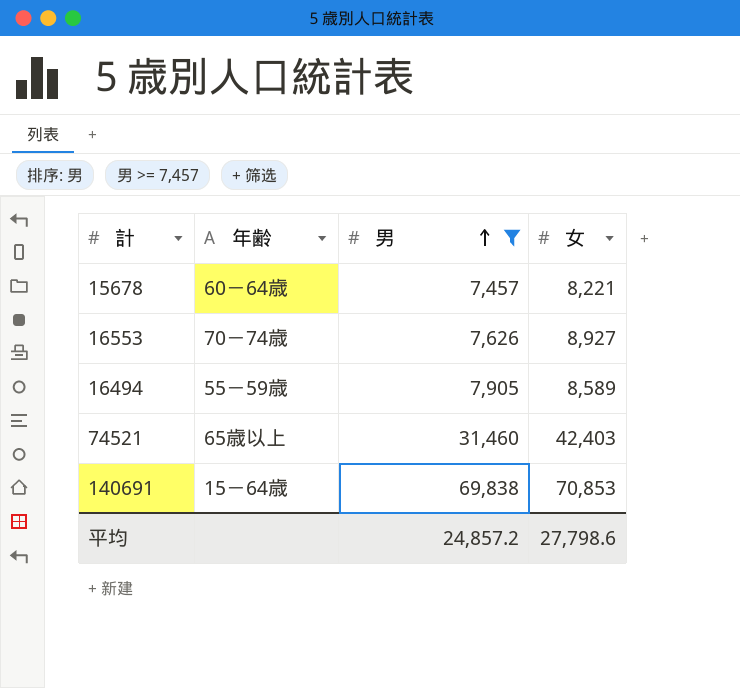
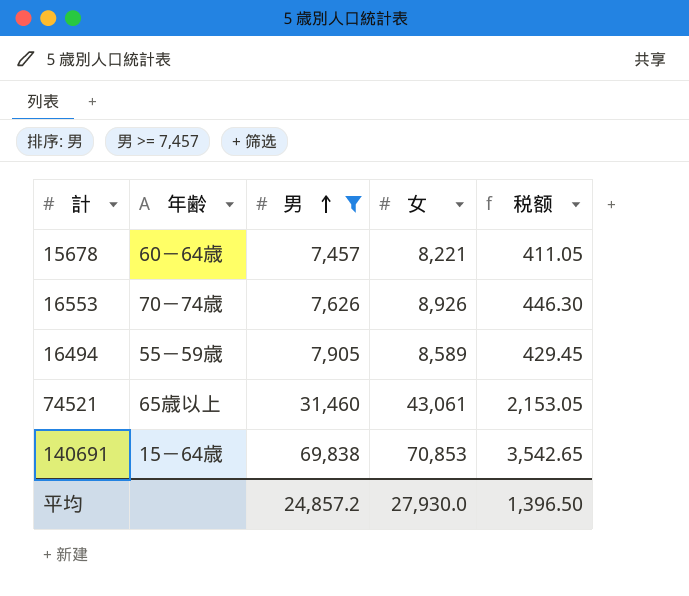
column 税额 | formula: none -> [女] * 0.05
16553 | 女: 8,927 -> 8,926
74521 | 女: 42,403 -> 43,061
平均 | 女: 27,798.6 -> 27,930.0

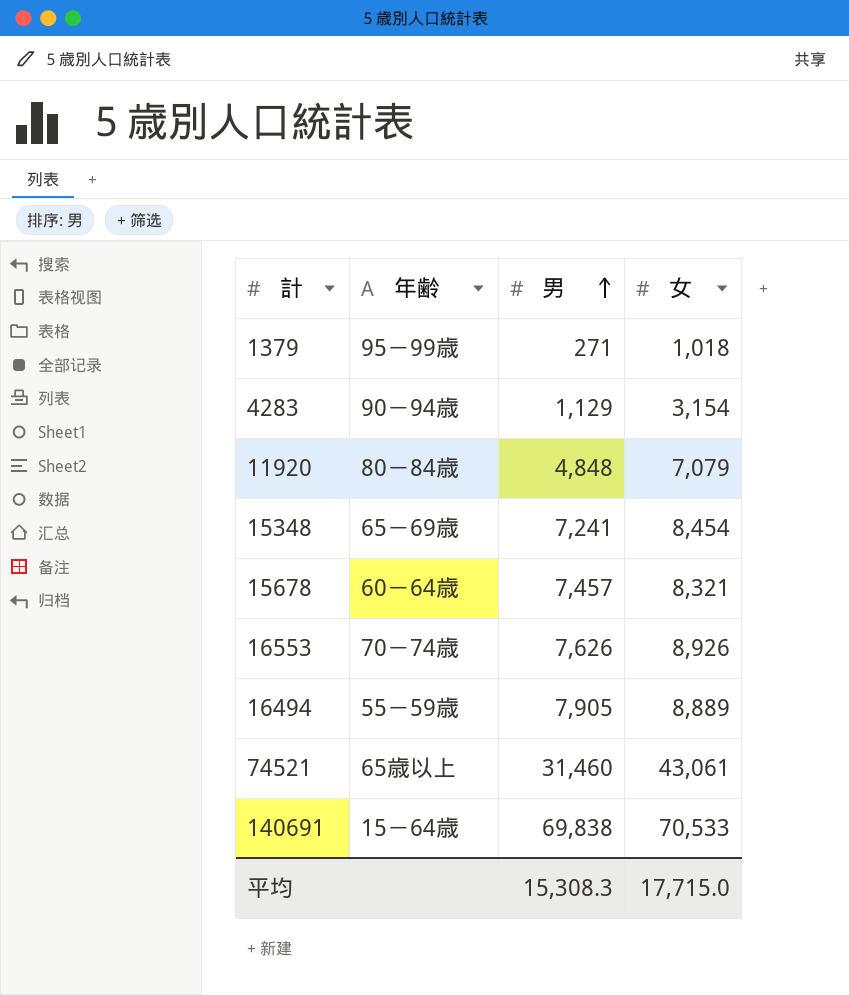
filter: 男 >= 7,457 -> none
column 税额 | formula: [女] * 0.05 -> none
15678 | 女: 8,221 -> 8,321
16494 | 女: 8,589 -> 8,889
140691 | 女: 70,853 -> 70,533
平均 | 男: 24,857.2 -> 15,308.3
平均 | 女: 27,930.0 -> 17,715.0

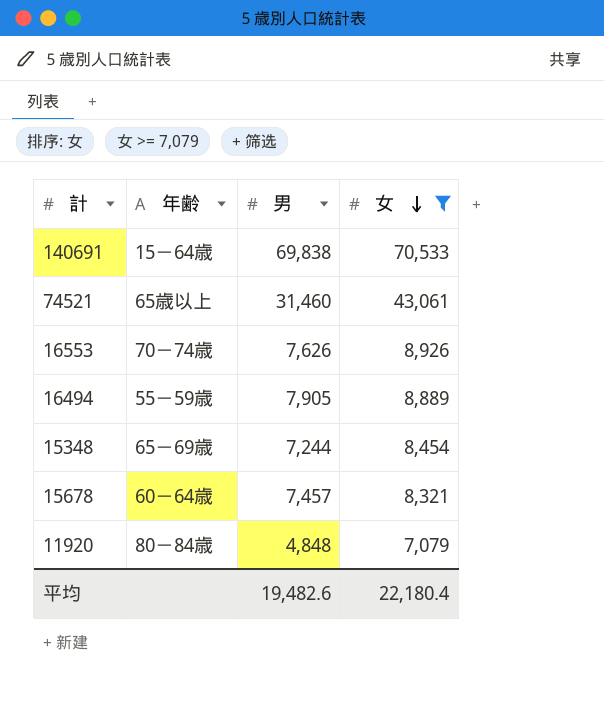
filter: none -> 女 >= 7,079
row order: 男 ascending -> 女 descending
15348 | 男: 7,241 -> 7,244
平均 | 男: 15,308.3 -> 19,482.6
平均 | 女: 17,715.0 -> 22,180.4

